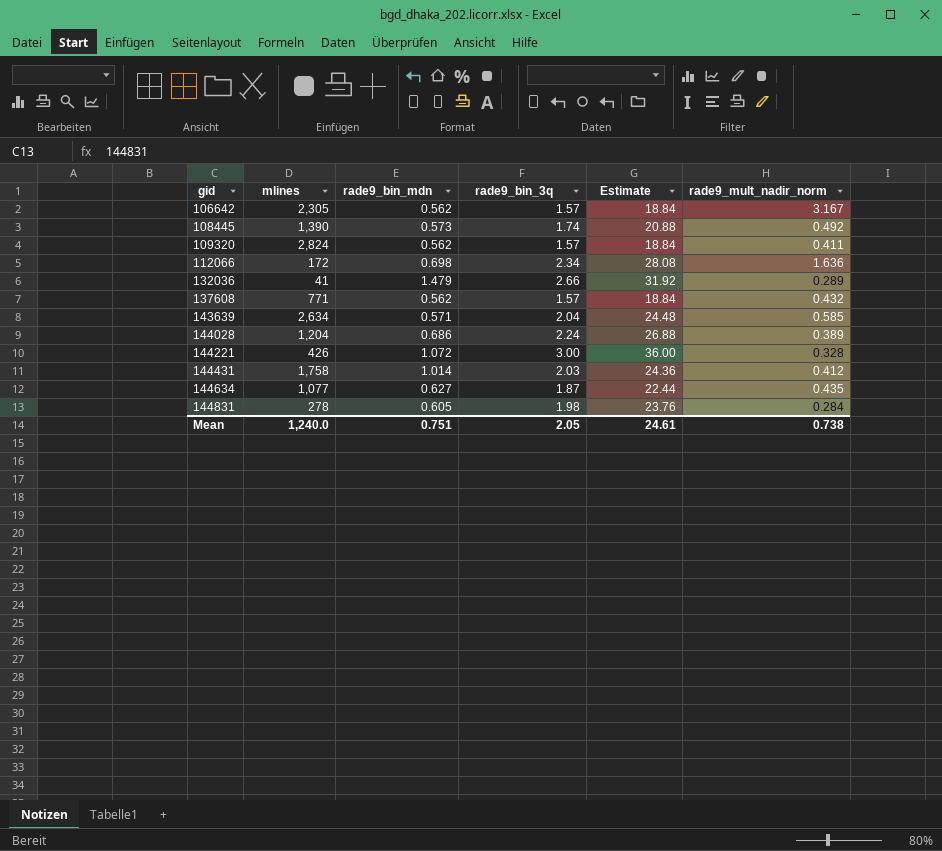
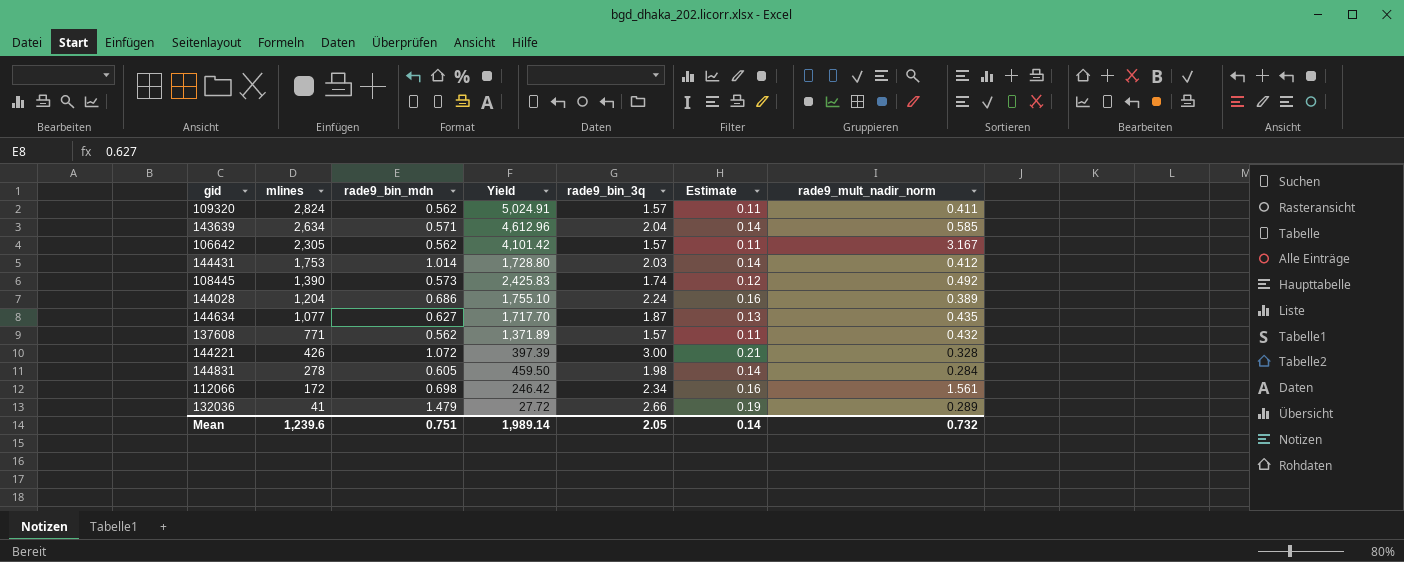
row order: gid ascending -> mlines descending
column Yield | formula: none -> [mlines] / [rade9_bin_mdn]
column Estimate | formula: [rade9_bin_3q] * 12 -> [rade9_bin_3q] * 0.07
144431 | mlines: 1,758 -> 1,753
112066 | rade9_mult_nadir_norm: 1.636 -> 1.561
Mean | mlines: 1,240.0 -> 1,239.6
Mean | Estimate: 24.61 -> 0.14
Mean | rade9_mult_nadir_norm: 0.738 -> 0.732

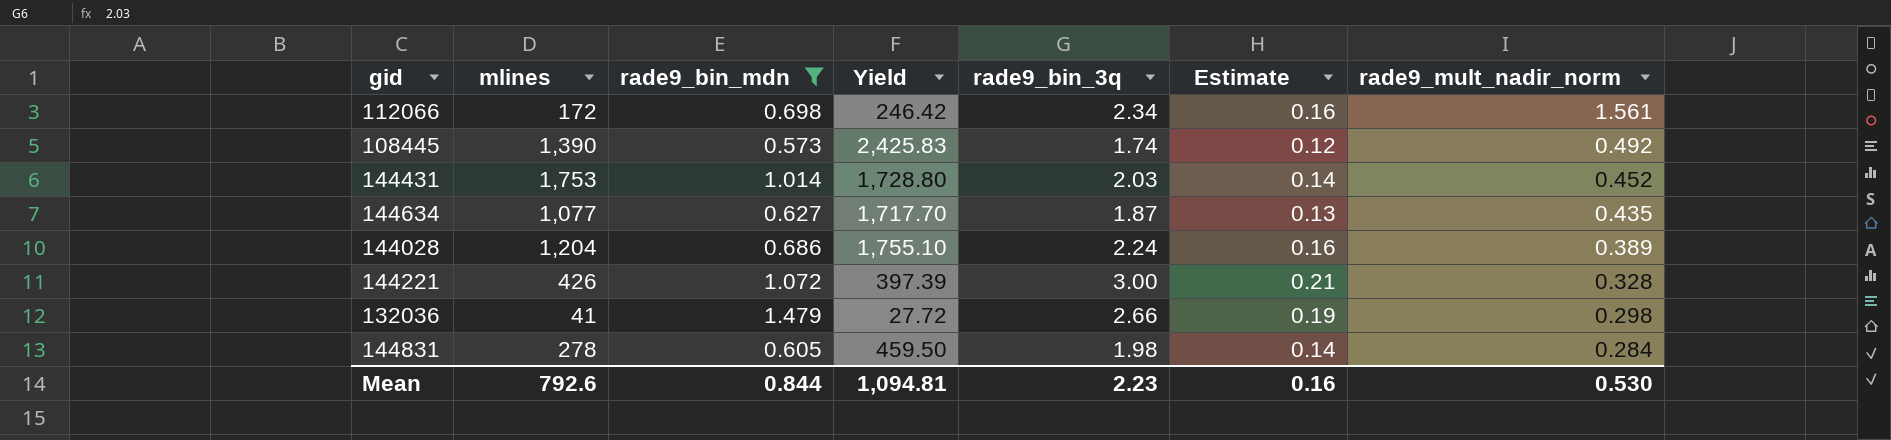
filter: none -> rade9_bin_mdn >= 0.573
row order: mlines descending -> rade9_mult_nadir_norm descending
144431 | rade9_mult_nadir_norm: 0.412 -> 0.452
132036 | rade9_mult_nadir_norm: 0.289 -> 0.298
Mean | mlines: 1,239.6 -> 792.6
Mean | rade9_bin_mdn: 0.751 -> 0.844
Mean | Yield: 1,989.14 -> 1,094.81
Mean | rade9_bin_3q: 2.05 -> 2.23
Mean | Estimate: 0.14 -> 0.16
Mean | rade9_mult_nadir_norm: 0.732 -> 0.530

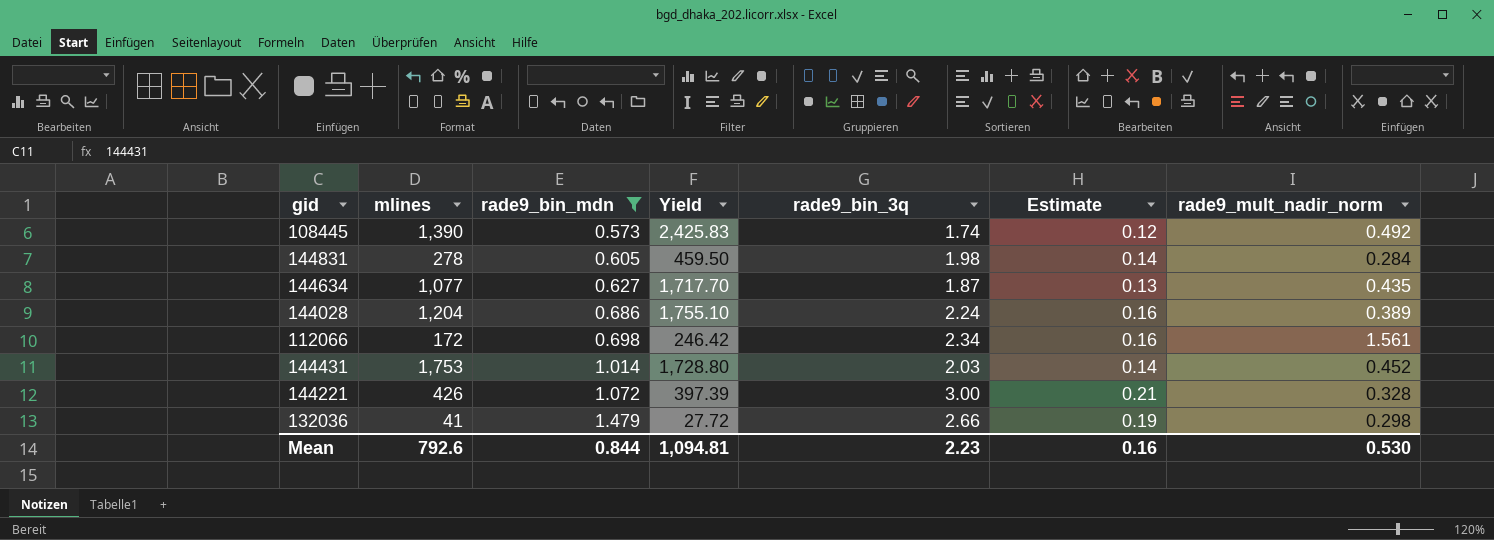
row order: rade9_mult_nadir_norm descending -> rade9_bin_mdn ascending

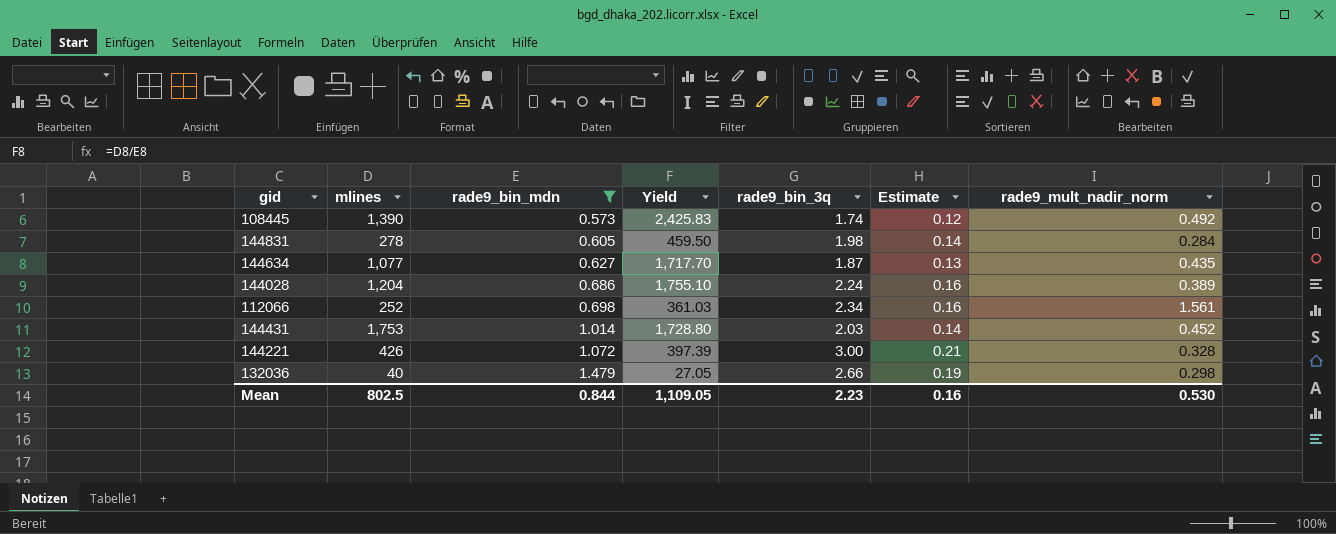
112066 | mlines: 172 -> 252
112066 | Yield: 246.42 -> 361.03
132036 | mlines: 41 -> 40
132036 | Yield: 27.72 -> 27.05
Mean | mlines: 792.6 -> 802.5
Mean | Yield: 1,094.81 -> 1,109.05

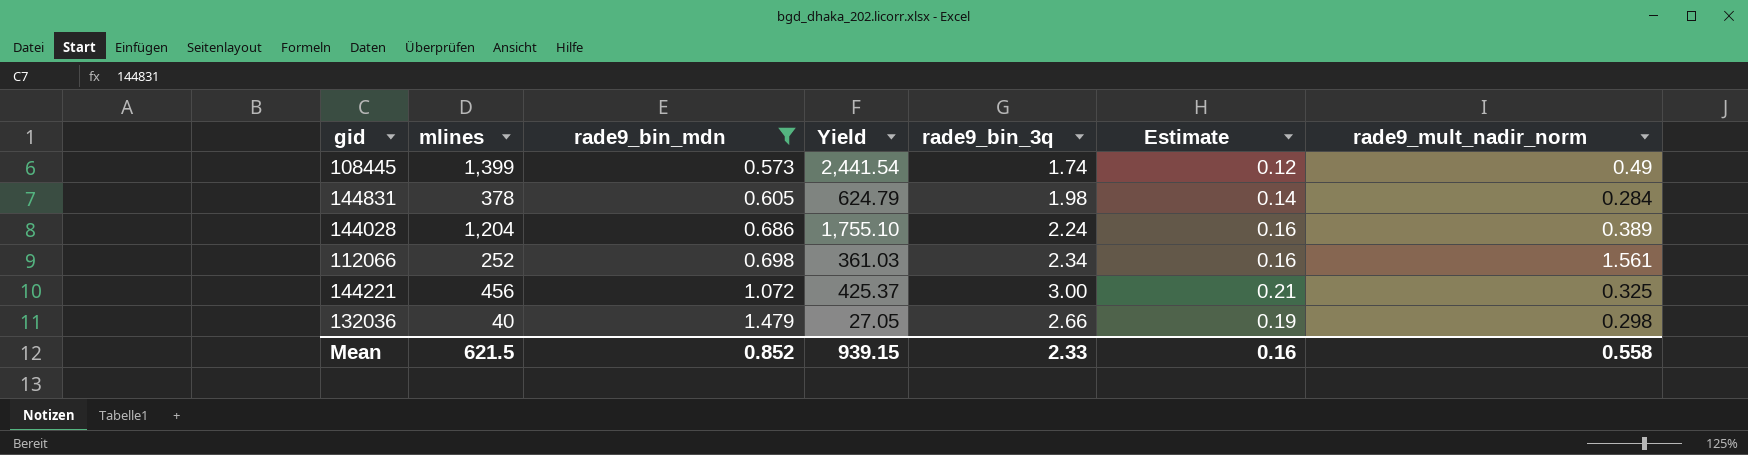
row 144634: 1,077 | 0.627 | 1,717.70 | 1.87 | 0.13 | 0.435 -> none
row 144431: 1,753 | 1.014 | 1,728.80 | 2.03 | 0.14 | 0.452 -> none
108445 | mlines: 1,390 -> 1,399
108445 | Yield: 2,425.83 -> 2,441.54
108445 | rade9_mult_nadir_norm: 0.492 -> 0.49
144831 | mlines: 278 -> 378
144831 | Yield: 459.50 -> 624.79
144221 | mlines: 426 -> 456
144221 | Yield: 397.39 -> 425.37
144221 | rade9_mult_nadir_norm: 0.328 -> 0.325
Mean | mlines: 802.5 -> 621.5
Mean | rade9_bin_mdn: 0.844 -> 0.852
Mean | Yield: 1,109.05 -> 939.15
Mean | rade9_bin_3q: 2.23 -> 2.33
Mean | rade9_mult_nadir_norm: 0.530 -> 0.558

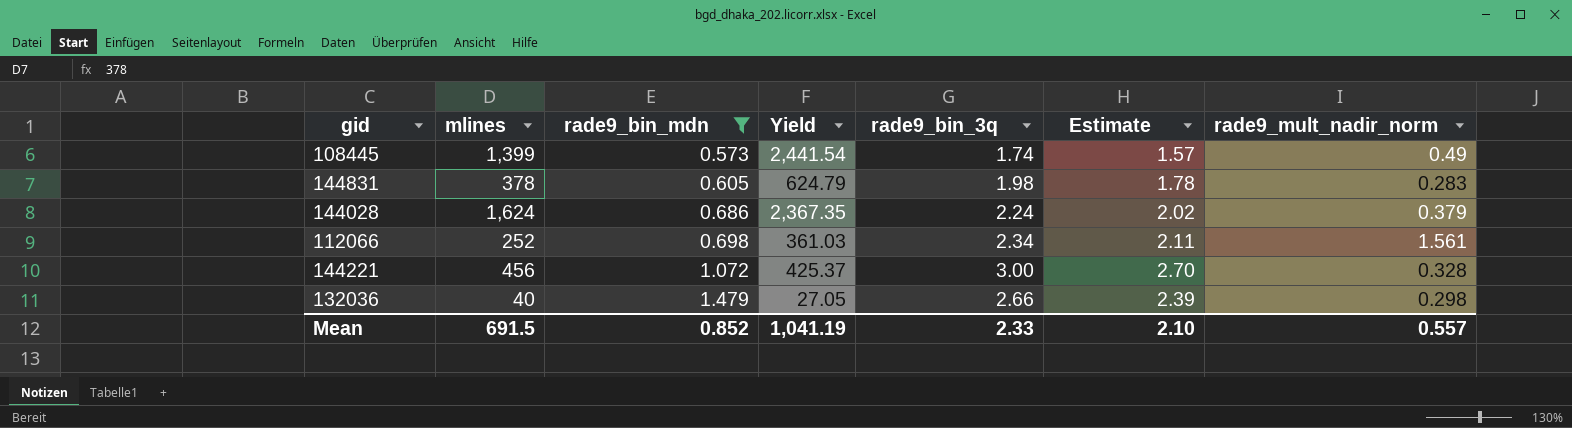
column Estimate | formula: [rade9_bin_3q] * 0.07 -> [rade9_bin_3q] * 0.9
144831 | rade9_mult_nadir_norm: 0.284 -> 0.283
144028 | mlines: 1,204 -> 1,624
144028 | Yield: 1,755.10 -> 2,367.35
144028 | rade9_mult_nadir_norm: 0.389 -> 0.379
144221 | rade9_mult_nadir_norm: 0.325 -> 0.328
Mean | mlines: 621.5 -> 691.5
Mean | Yield: 939.15 -> 1,041.19
Mean | Estimate: 0.16 -> 2.10
Mean | rade9_mult_nadir_norm: 0.558 -> 0.557

